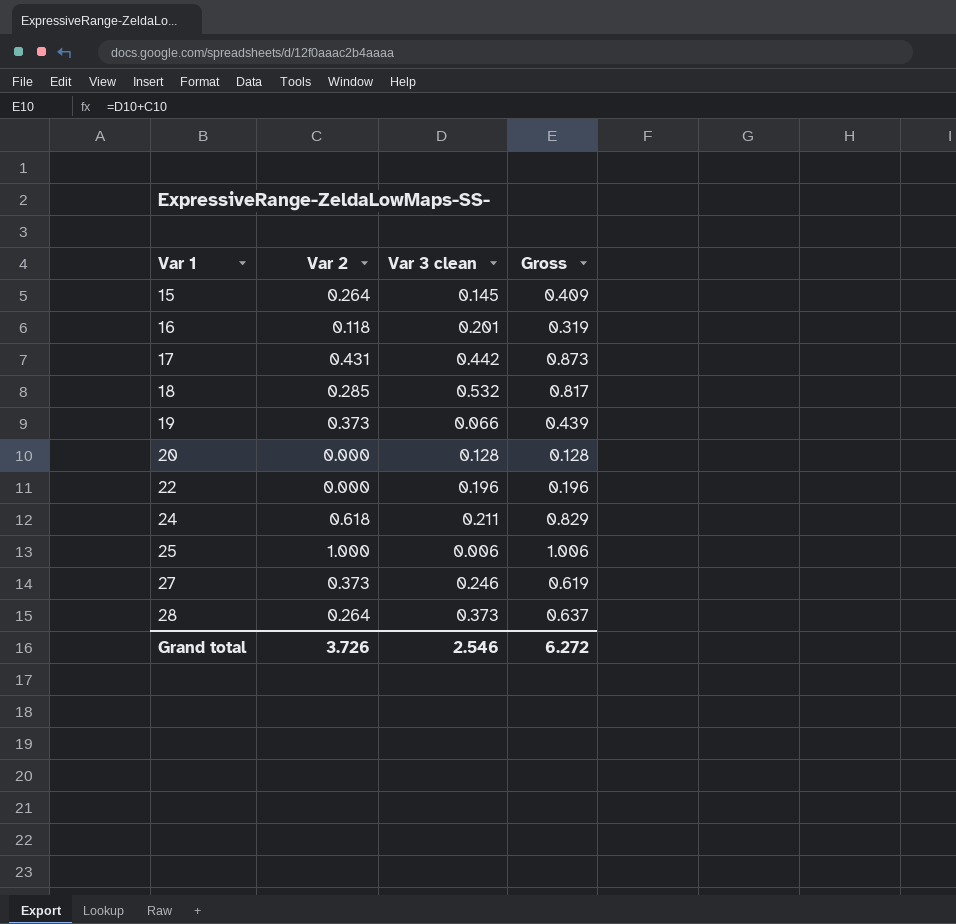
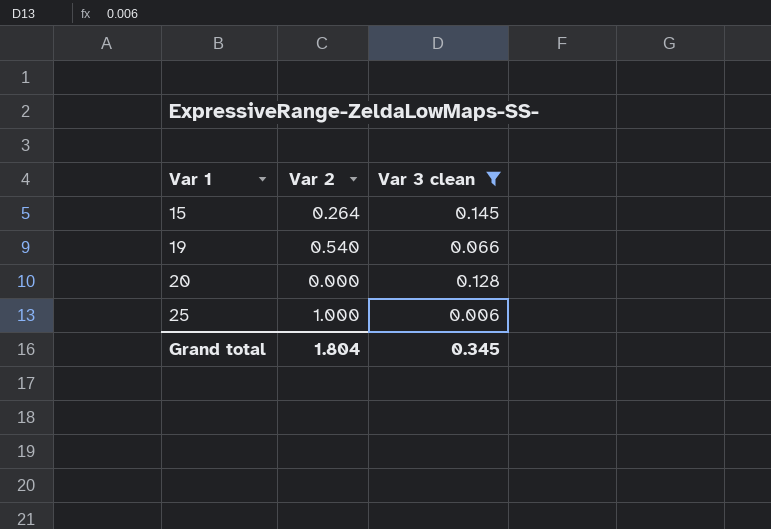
filter: none -> Var 3 clean <= 0.145
column Gross | formula: [Var 2] + [Var 3 clean] -> none
19 | Var 2: 0.373 -> 0.540
Grand total | Var 2: 3.726 -> 1.804
Grand total | Var 3 clean: 2.546 -> 0.345

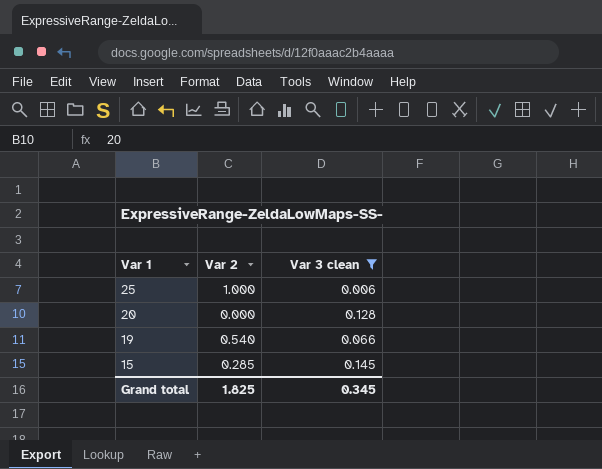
row order: Var 1 ascending -> Var 1 descending
15 | Var 2: 0.264 -> 0.285
Grand total | Var 2: 1.804 -> 1.825

